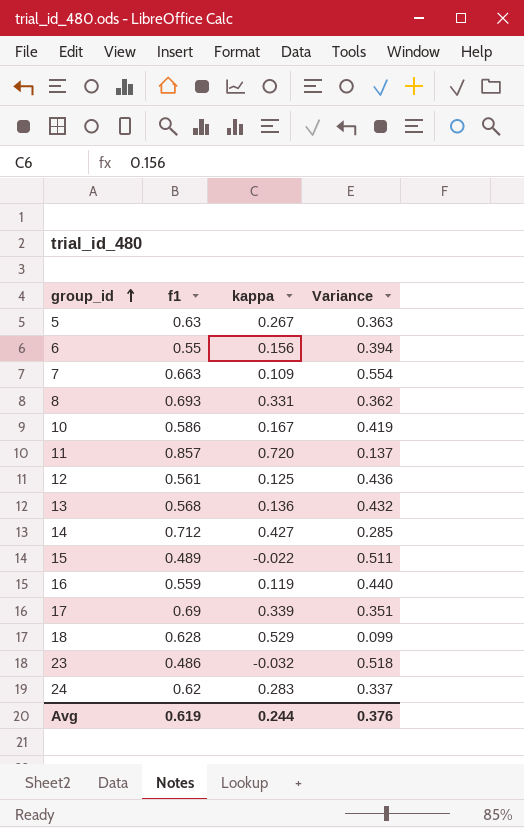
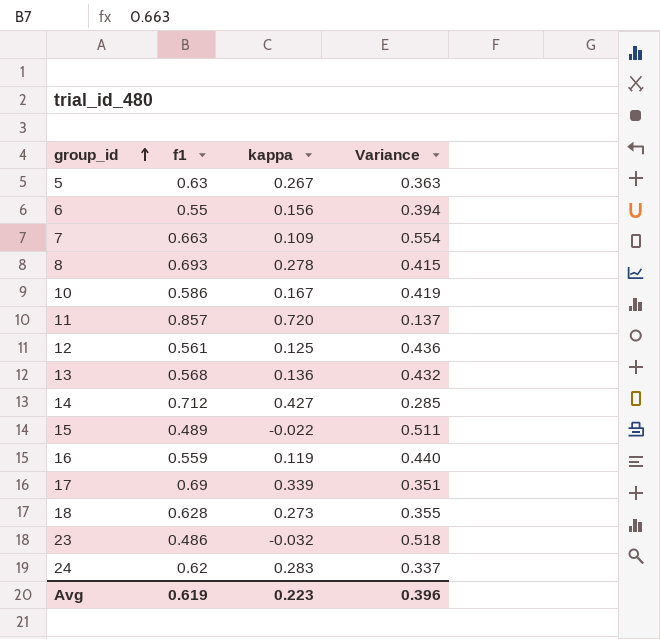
8 | kappa: 0.331 -> 0.278
8 | Variance: 0.362 -> 0.415
18 | kappa: 0.529 -> 0.273
18 | Variance: 0.099 -> 0.355
Avg | kappa: 0.244 -> 0.223
Avg | Variance: 0.376 -> 0.396

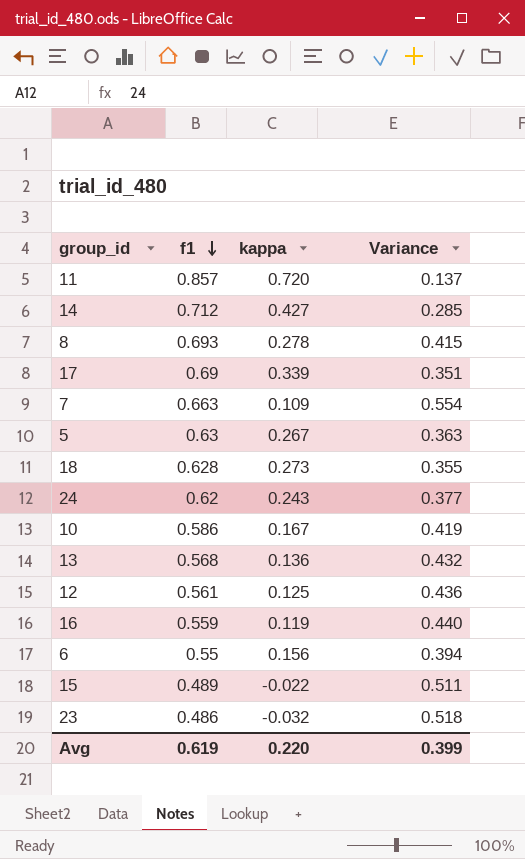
row order: group_id ascending -> f1 descending
24 | kappa: 0.283 -> 0.243
24 | Variance: 0.337 -> 0.377
Avg | kappa: 0.223 -> 0.220
Avg | Variance: 0.396 -> 0.399

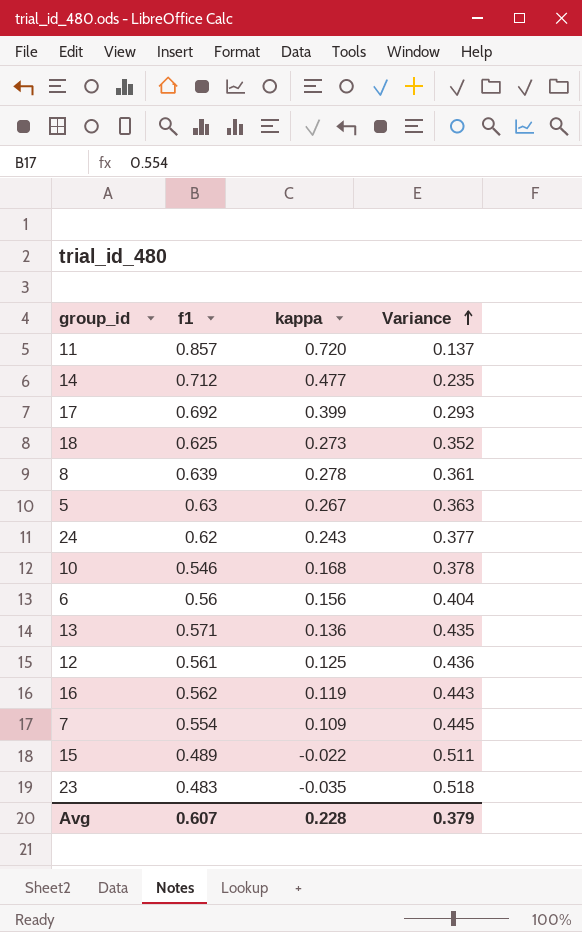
row order: f1 descending -> Variance ascending
14 | kappa: 0.427 -> 0.477
14 | Variance: 0.285 -> 0.235
17 | f1: 0.69 -> 0.692
17 | kappa: 0.339 -> 0.399
17 | Variance: 0.351 -> 0.293
18 | f1: 0.628 -> 0.625
18 | Variance: 0.355 -> 0.352
8 | f1: 0.693 -> 0.639
8 | Variance: 0.415 -> 0.361
10 | f1: 0.586 -> 0.546
10 | kappa: 0.167 -> 0.168
10 | Variance: 0.419 -> 0.378
6 | f1: 0.55 -> 0.56
6 | Variance: 0.394 -> 0.404
13 | f1: 0.568 -> 0.571
13 | Variance: 0.432 -> 0.435
16 | f1: 0.559 -> 0.562
16 | Variance: 0.440 -> 0.443
7 | f1: 0.663 -> 0.554
7 | Variance: 0.554 -> 0.445
23 | f1: 0.486 -> 0.483
23 | kappa: -0.032 -> -0.035
Avg | f1: 0.619 -> 0.607
Avg | kappa: 0.220 -> 0.228
Avg | Variance: 0.399 -> 0.379

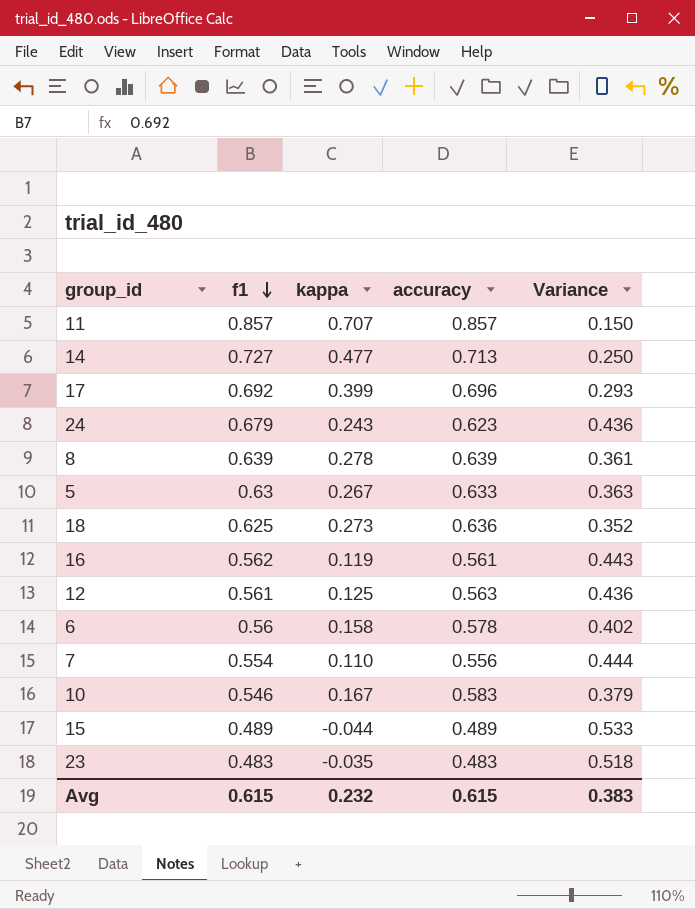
row order: Variance ascending -> f1 descending
column accuracy | position: none -> 4
row 13: 0.571 | 0.136 | 0.435 -> none
11 | kappa: 0.720 -> 0.707
11 | Variance: 0.137 -> 0.150
14 | f1: 0.712 -> 0.727
14 | Variance: 0.235 -> 0.250
24 | f1: 0.62 -> 0.679
24 | Variance: 0.377 -> 0.436
6 | kappa: 0.156 -> 0.158
6 | Variance: 0.404 -> 0.402
7 | kappa: 0.109 -> 0.110
7 | Variance: 0.445 -> 0.444
10 | kappa: 0.168 -> 0.167
10 | Variance: 0.378 -> 0.379
15 | kappa: -0.022 -> -0.044
15 | Variance: 0.511 -> 0.533
Avg | f1: 0.607 -> 0.615
Avg | kappa: 0.228 -> 0.232
Avg | Variance: 0.379 -> 0.383

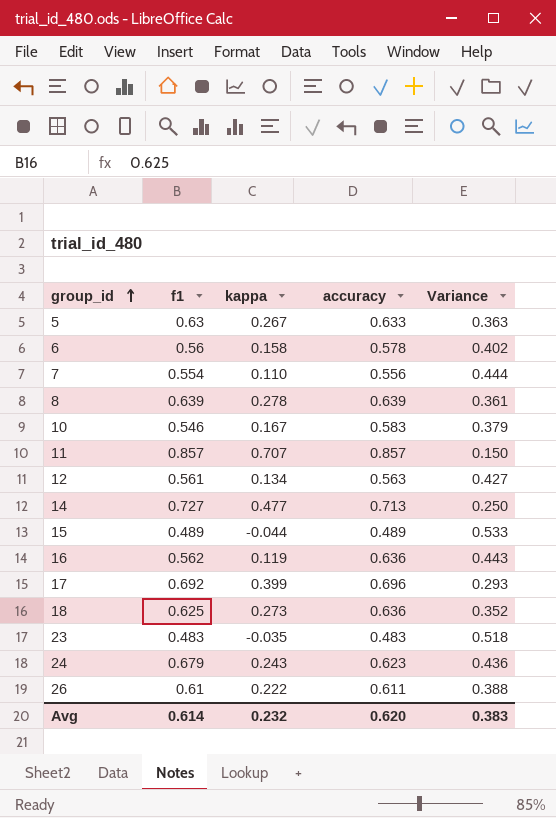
row order: f1 descending -> group_id ascending
12 | kappa: 0.125 -> 0.134
12 | Variance: 0.436 -> 0.427
16 | accuracy: 0.561 -> 0.636
row 26: none -> 0.61 | 0.222 | 0.611 | 0.388
Avg | f1: 0.615 -> 0.614
Avg | accuracy: 0.615 -> 0.620

